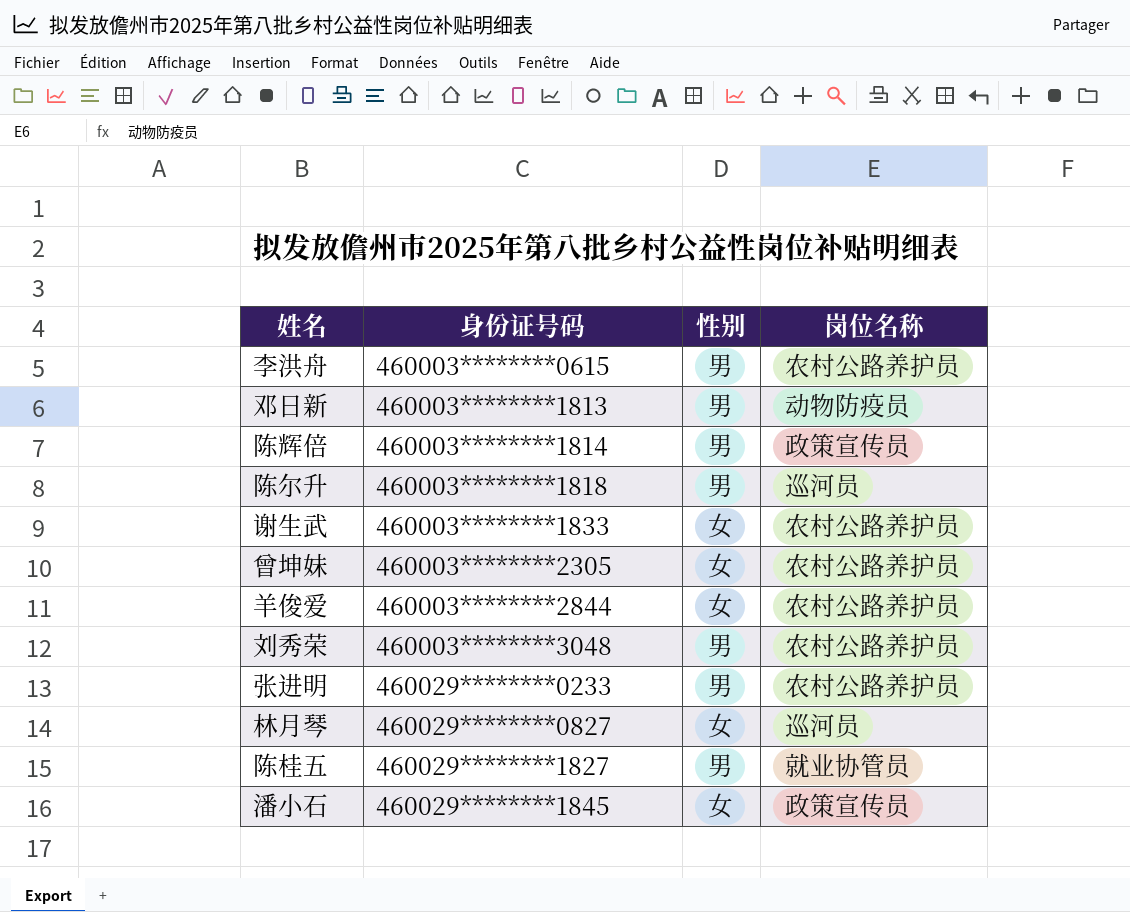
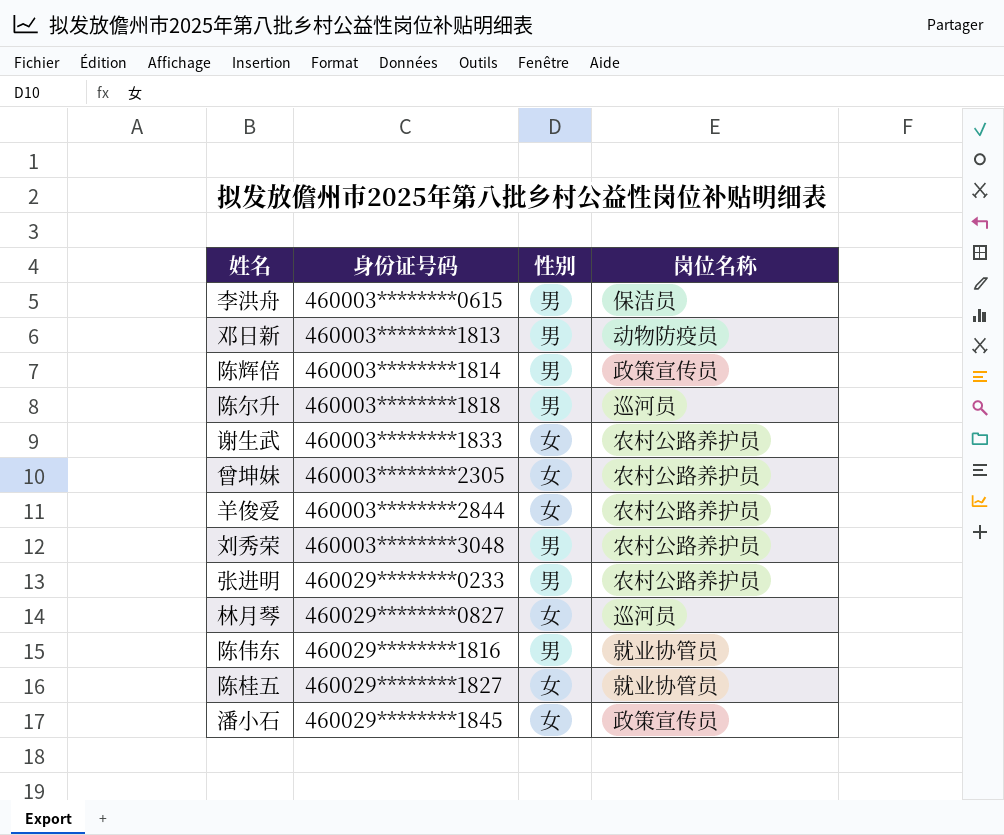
李洪舟 | 岗位名称: 农村公路养护员 -> 保洁员
row 陈伟东: none -> 460029********1816 | 男 | 就业协管员
陈桂五 | 性别: 男 -> 女

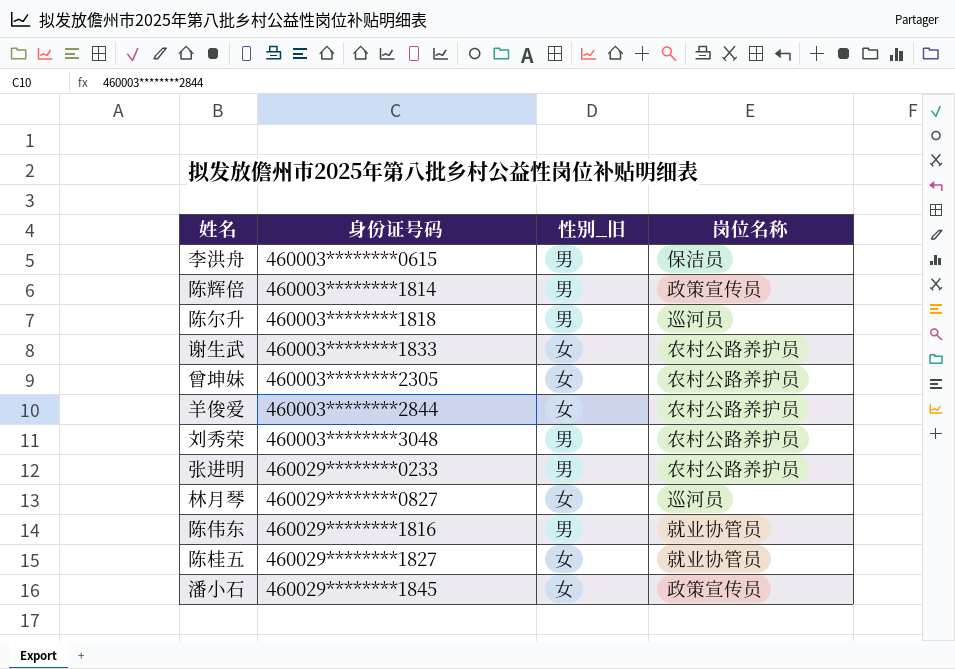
column name: 性别 -> 性别_旧
row 邓日新: 460003********1813 | 男 | 动物防疫员 -> none

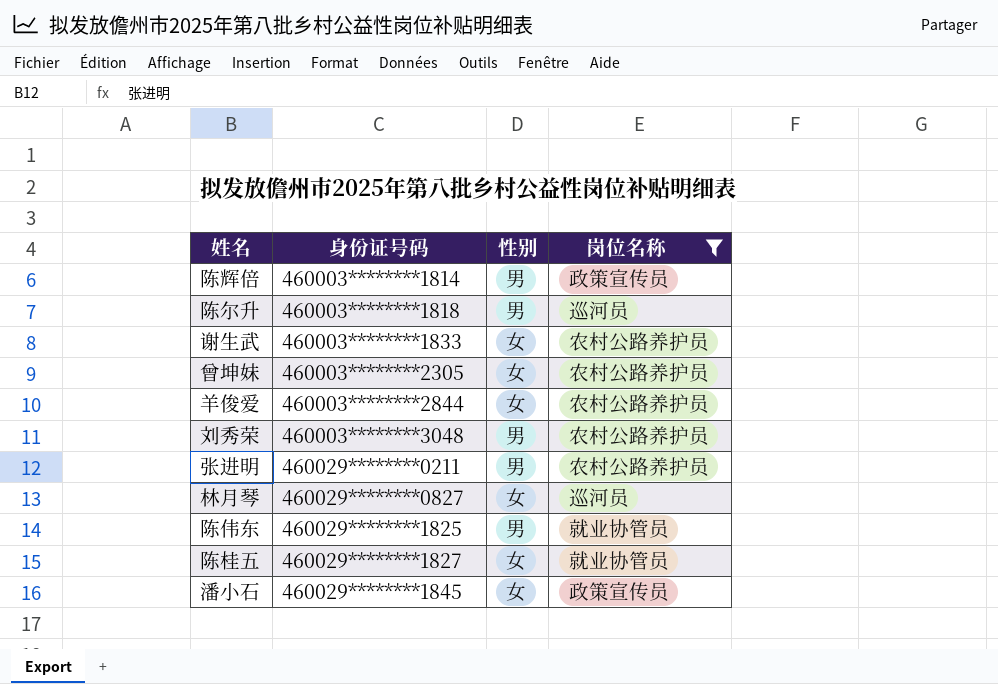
filter: none -> 岗位名称 != 保洁员
column name: 性别_旧 -> 性别
张进明 | 身份证号码: 460029********0233 -> 460029********0211
陈伟东 | 身份证号码: 460029********1816 -> 460029********1825

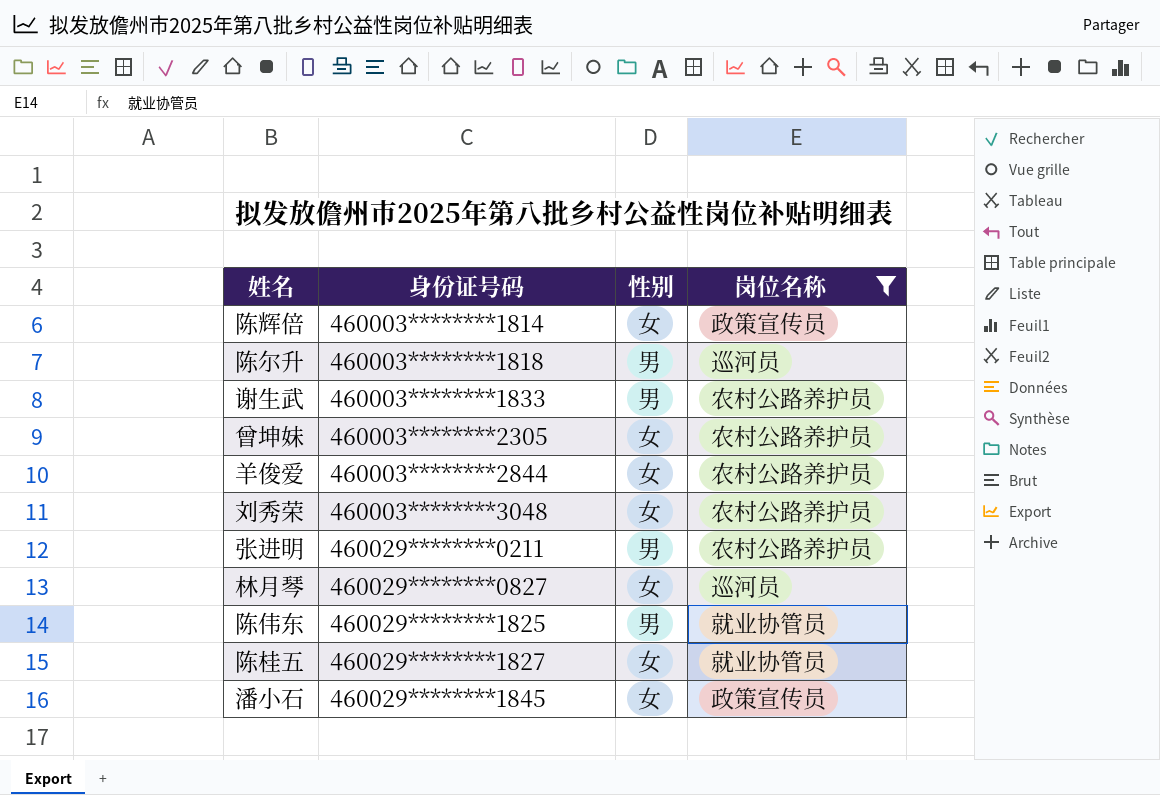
陈辉倍 | 性别: 男 -> 女
谢生武 | 性别: 女 -> 男
刘秀荣 | 性别: 男 -> 女

